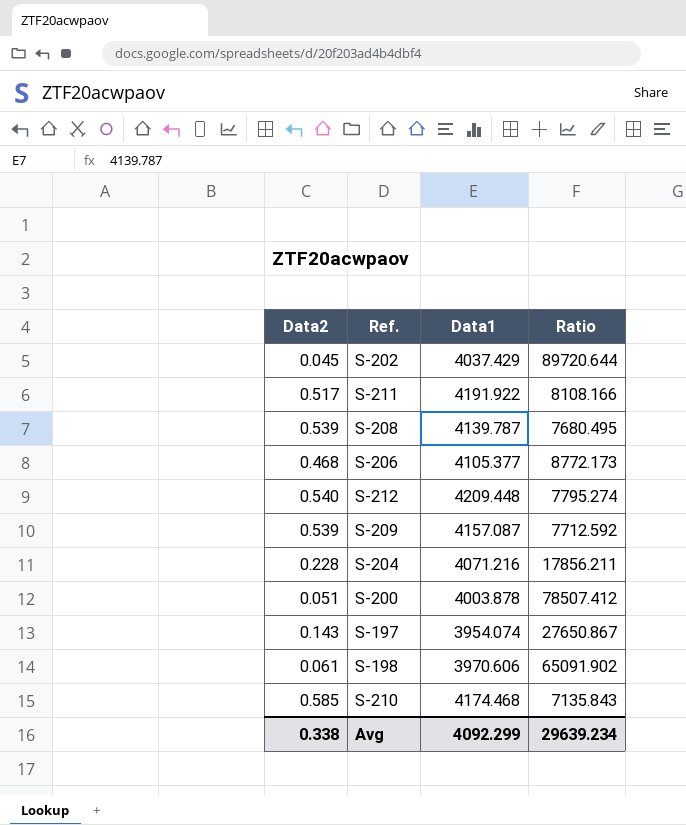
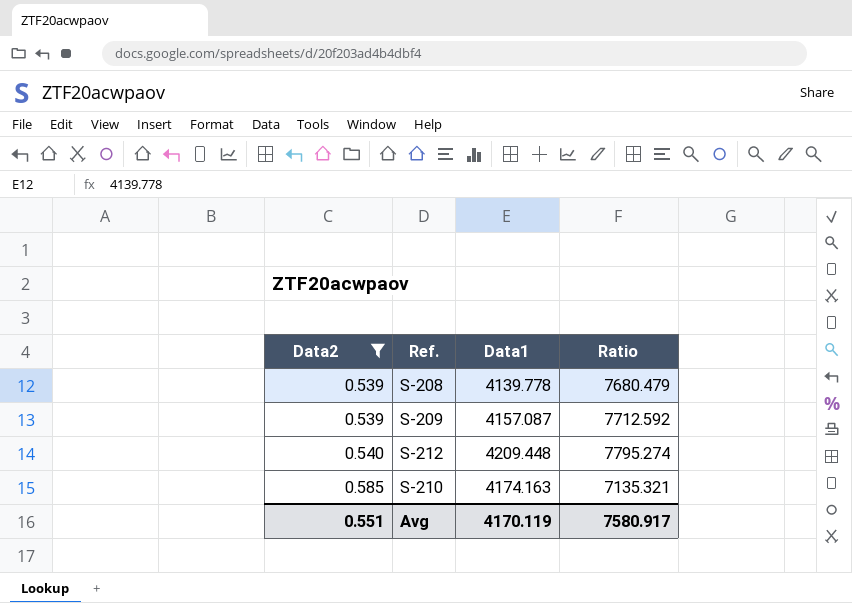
filter: none -> Data2 >= 0.539
row order: none -> Data2 ascending
S-208 | Data1: 4139.787 -> 4139.778
S-208 | Ratio: 7680.495 -> 7680.479
S-210 | Data1: 4174.468 -> 4174.163
S-210 | Ratio: 7135.843 -> 7135.321
Avg | Data2: 0.338 -> 0.551
Avg | Data1: 4092.299 -> 4170.119
Avg | Ratio: 29639.234 -> 7580.917

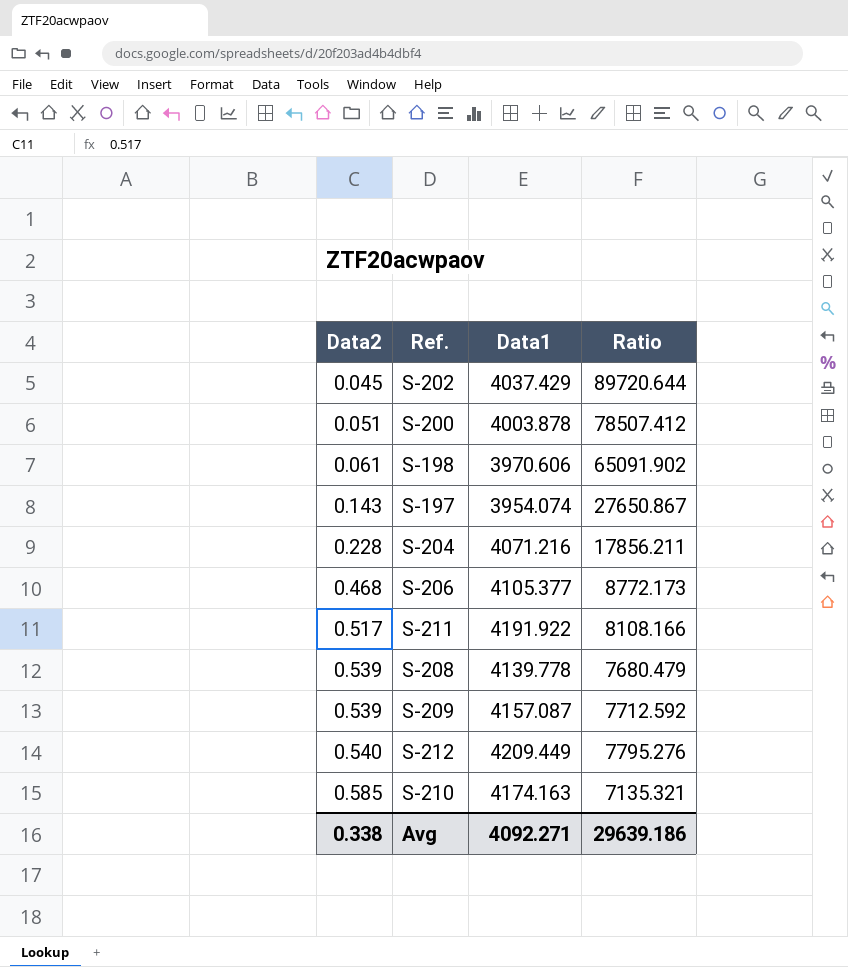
filter: Data2 >= 0.539 -> none
S-212 | Data1: 4209.448 -> 4209.449
S-212 | Ratio: 7795.274 -> 7795.276
Avg | Data2: 0.551 -> 0.338
Avg | Data1: 4170.119 -> 4092.271
Avg | Ratio: 7580.917 -> 29639.186

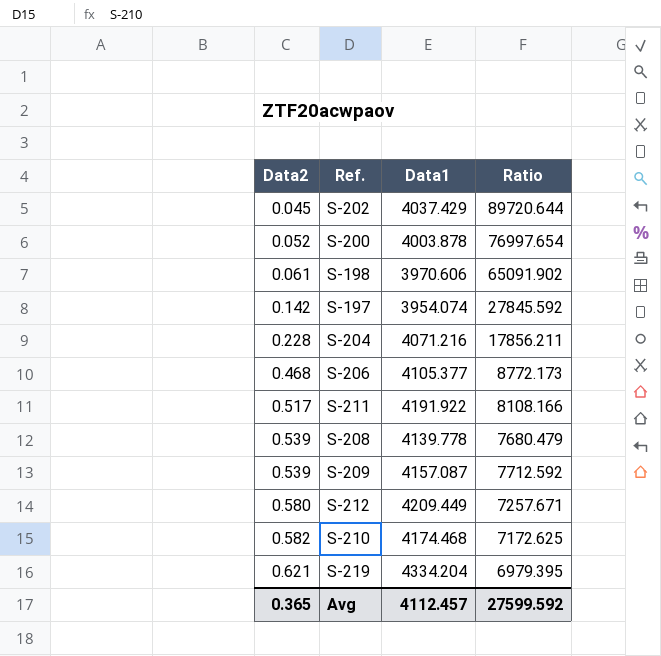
S-200 | Data2: 0.051 -> 0.052
S-200 | Ratio: 78507.412 -> 76997.654
S-197 | Data2: 0.143 -> 0.142
S-197 | Ratio: 27650.867 -> 27845.592
S-212 | Data2: 0.540 -> 0.580
S-212 | Ratio: 7795.276 -> 7257.671
S-210 | Data2: 0.585 -> 0.582
S-210 | Data1: 4174.163 -> 4174.468
S-210 | Ratio: 7135.321 -> 7172.625
row S-219: none -> 0.621 | 4334.204 | 6979.395
Avg | Data2: 0.338 -> 0.365
Avg | Data1: 4092.271 -> 4112.457
Avg | Ratio: 29639.186 -> 27599.592

